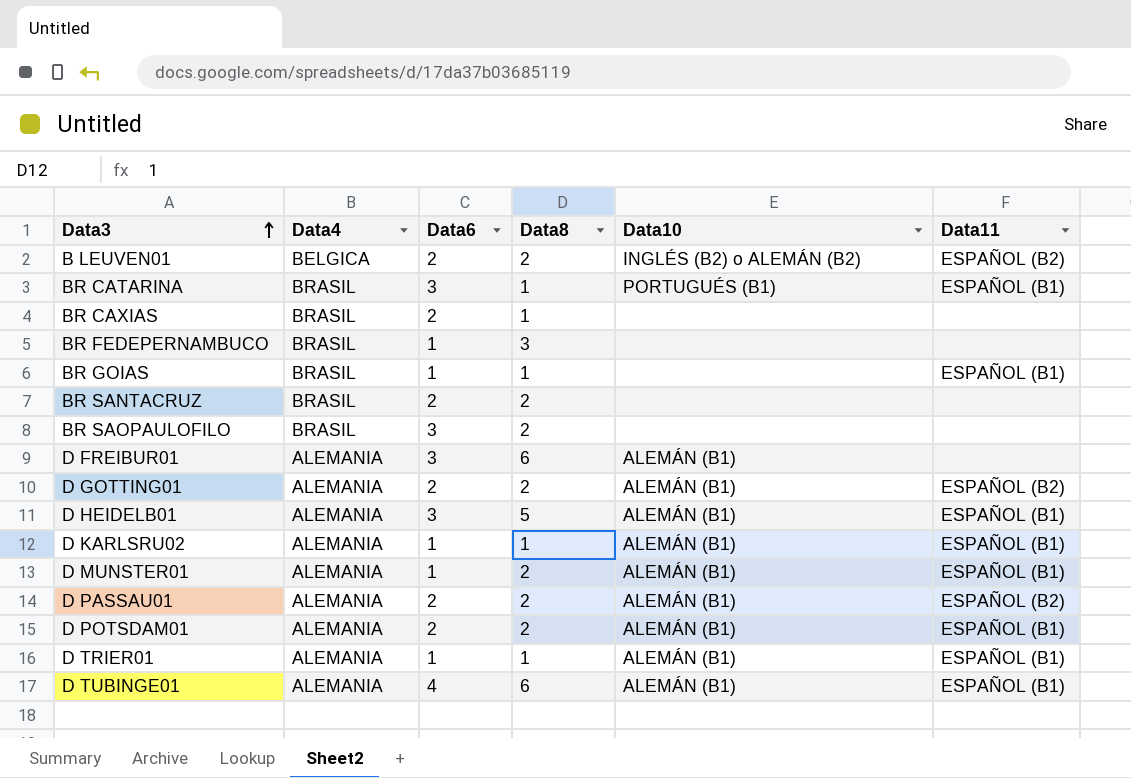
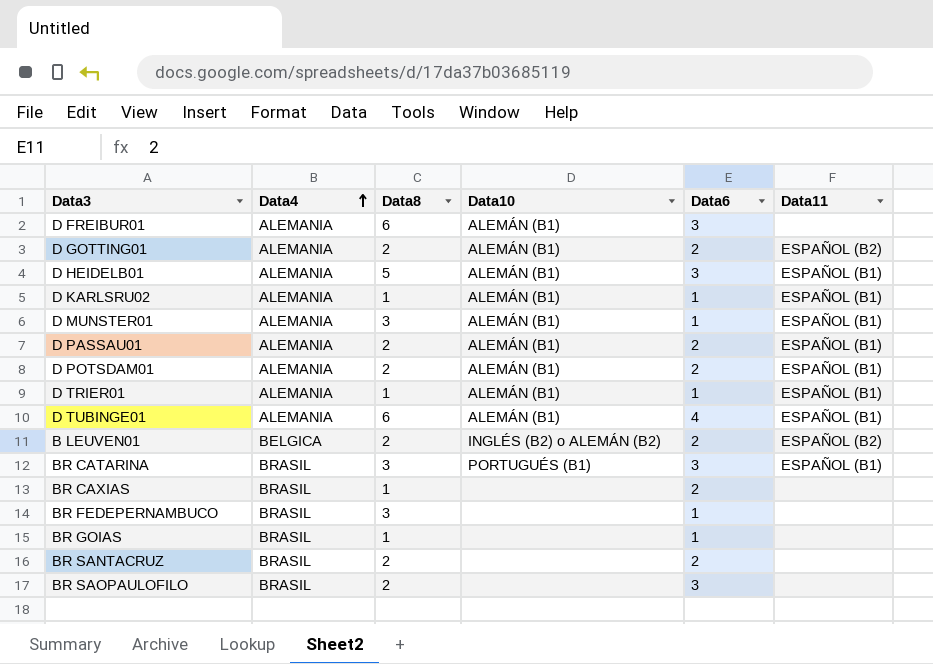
row order: Data3 ascending -> Data4 ascending
column Data6 | position: 3 -> 5
D MUNSTER01 | Data8: 2 -> 3
D PASSAU01 | Data11: ESPAÑOL (B2) -> ESPAÑOL (B1)
BR CATARINA | Data8: 1 -> 3
BR GOIAS | Data11: ESPAÑOL (B1) -> none

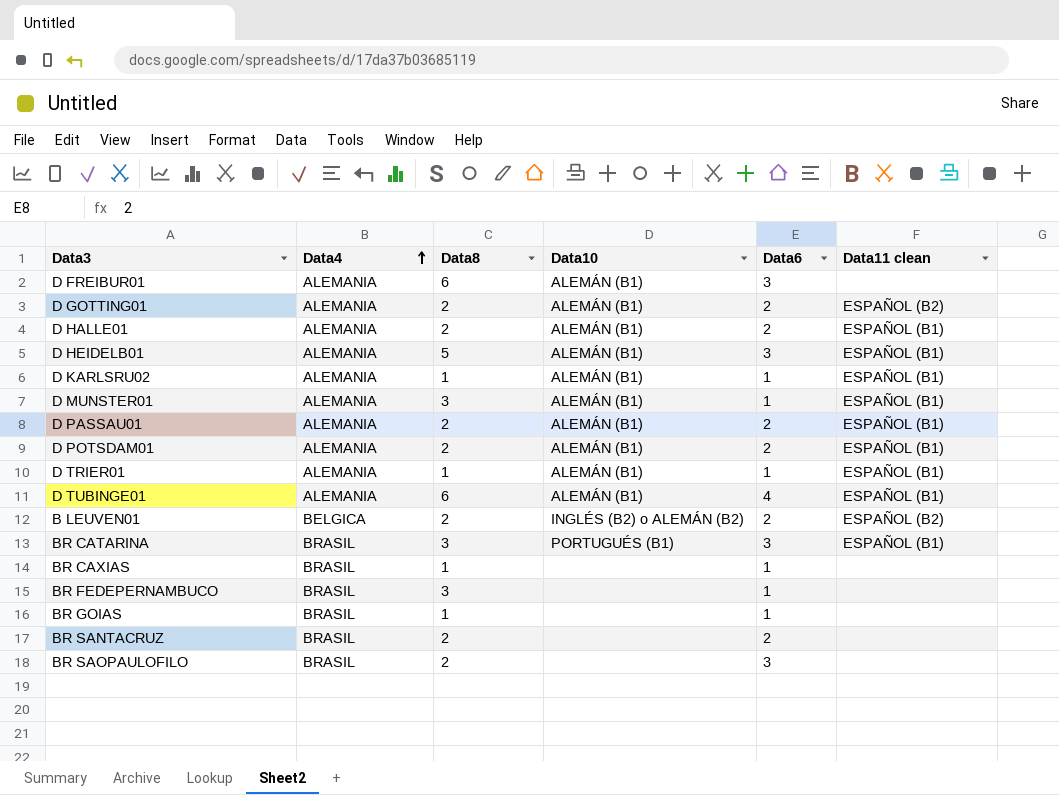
column name: Data11 -> Data11 clean
row D HALLE01: none -> ALEMANIA | 2 | ALEMÁN (B1) | 2 | ESPAÑOL (B1)
BR CAXIAS | Data6: 2 -> 1

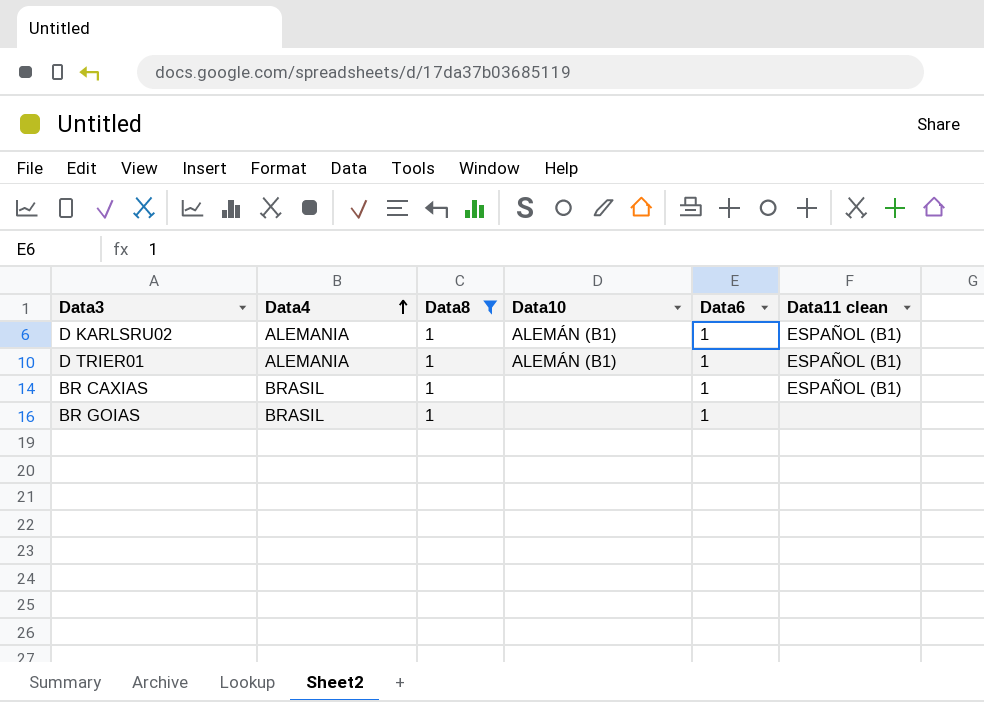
filter: none -> Data8 = 1
BR CAXIAS | Data11 clean: none -> ESPAÑOL (B1)

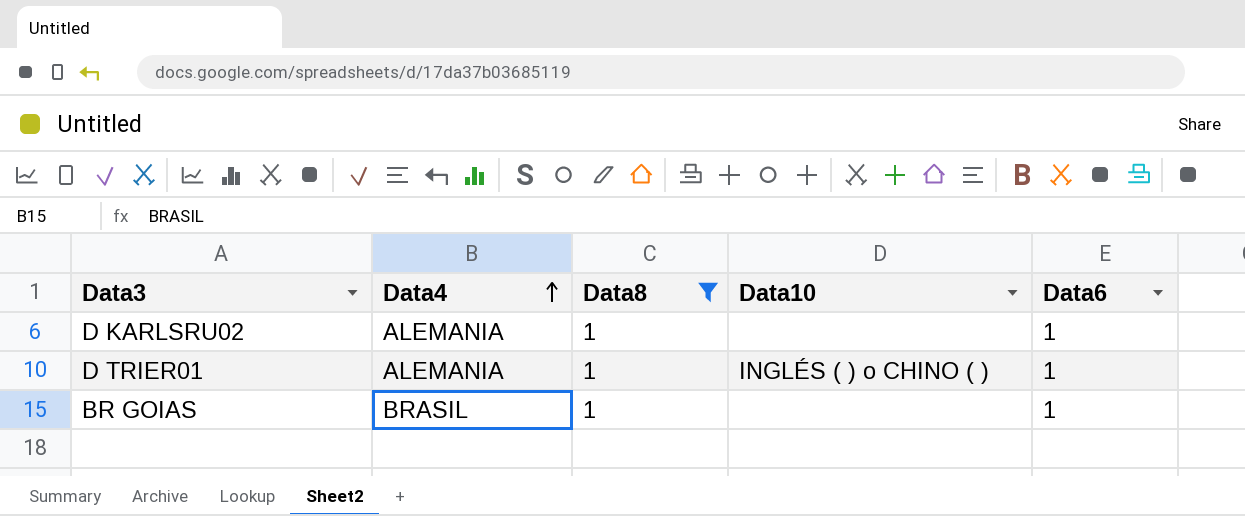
column Data11 clean | position: 6 -> none
row BR CAXIAS: BRASIL | 1 | none | 1 | ESPAÑOL (B1) -> none
D KARLSRU02 | Data10: ALEMÁN (B1) -> none
D TRIER01 | Data10: ALEMÁN (B1) -> INGLÉS ( ) o CHINO ( )

